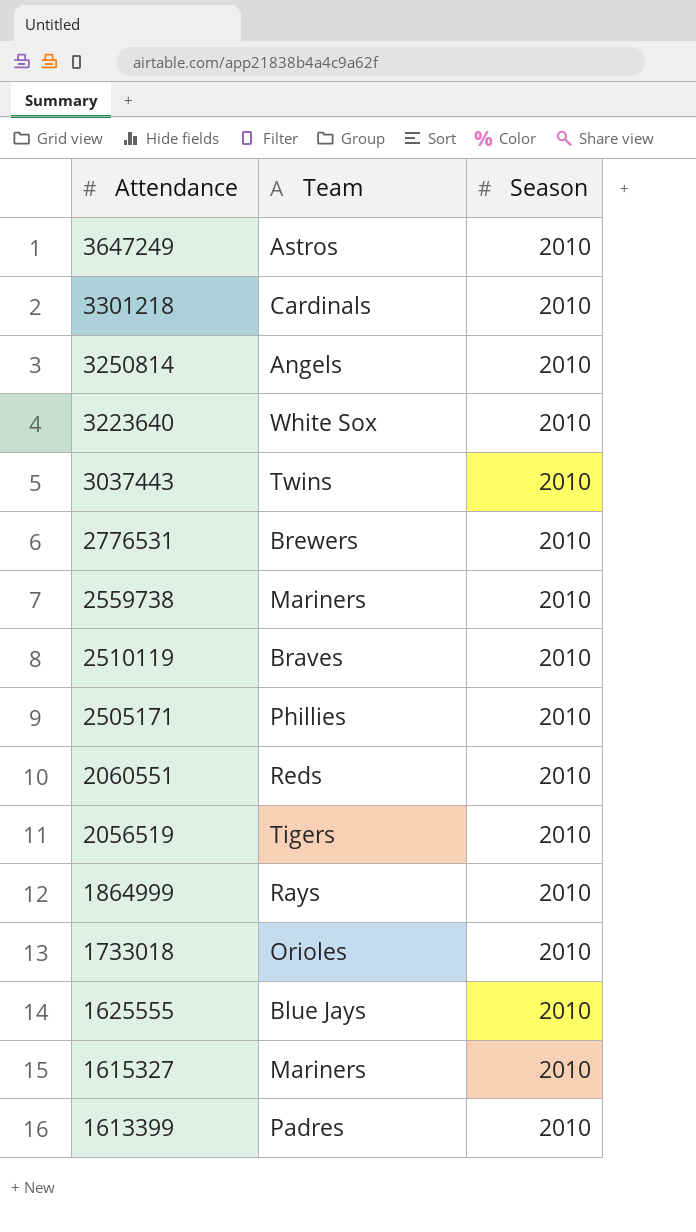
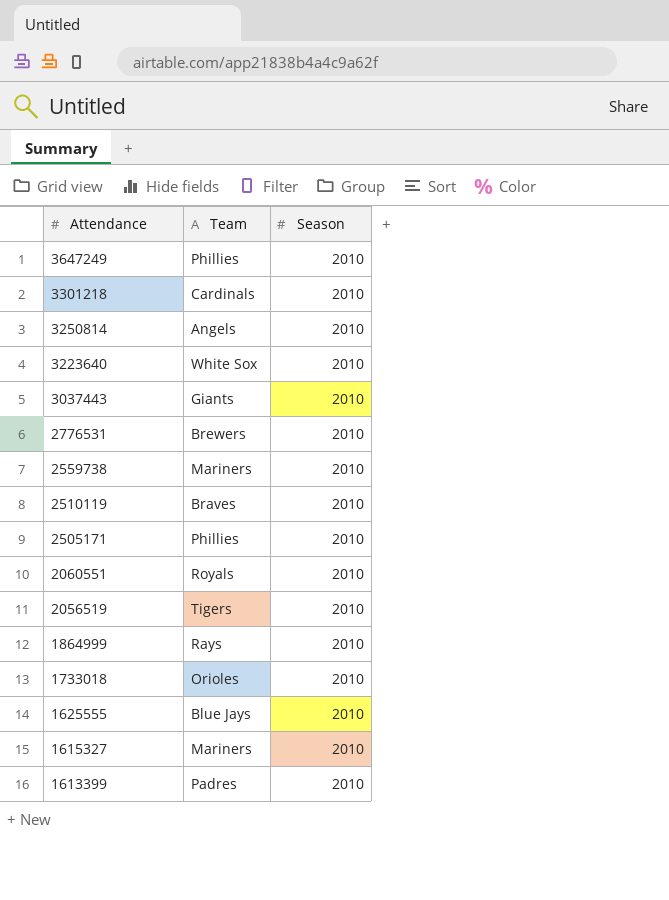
3647249 | Team: Astros -> Phillies
3037443 | Team: Twins -> Giants
2060551 | Team: Reds -> Royals

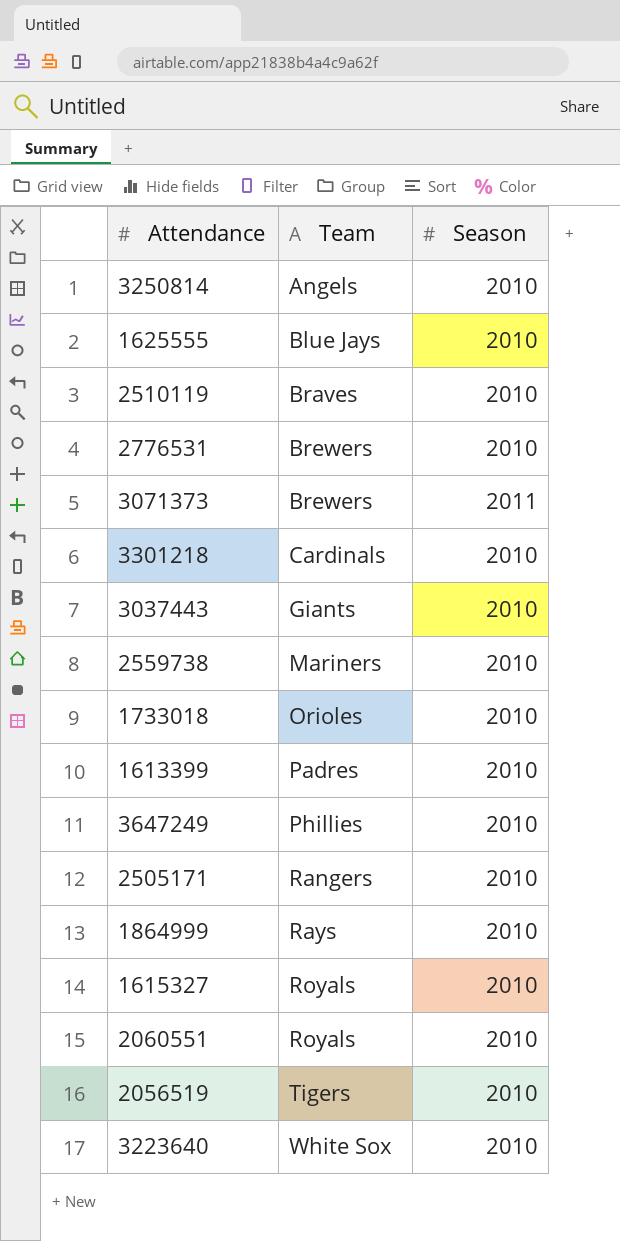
row order: Attendance descending -> Team ascending
row 3071373: none -> Brewers | 2011
2505171 | Team: Phillies -> Rangers
1615327 | Team: Mariners -> Royals

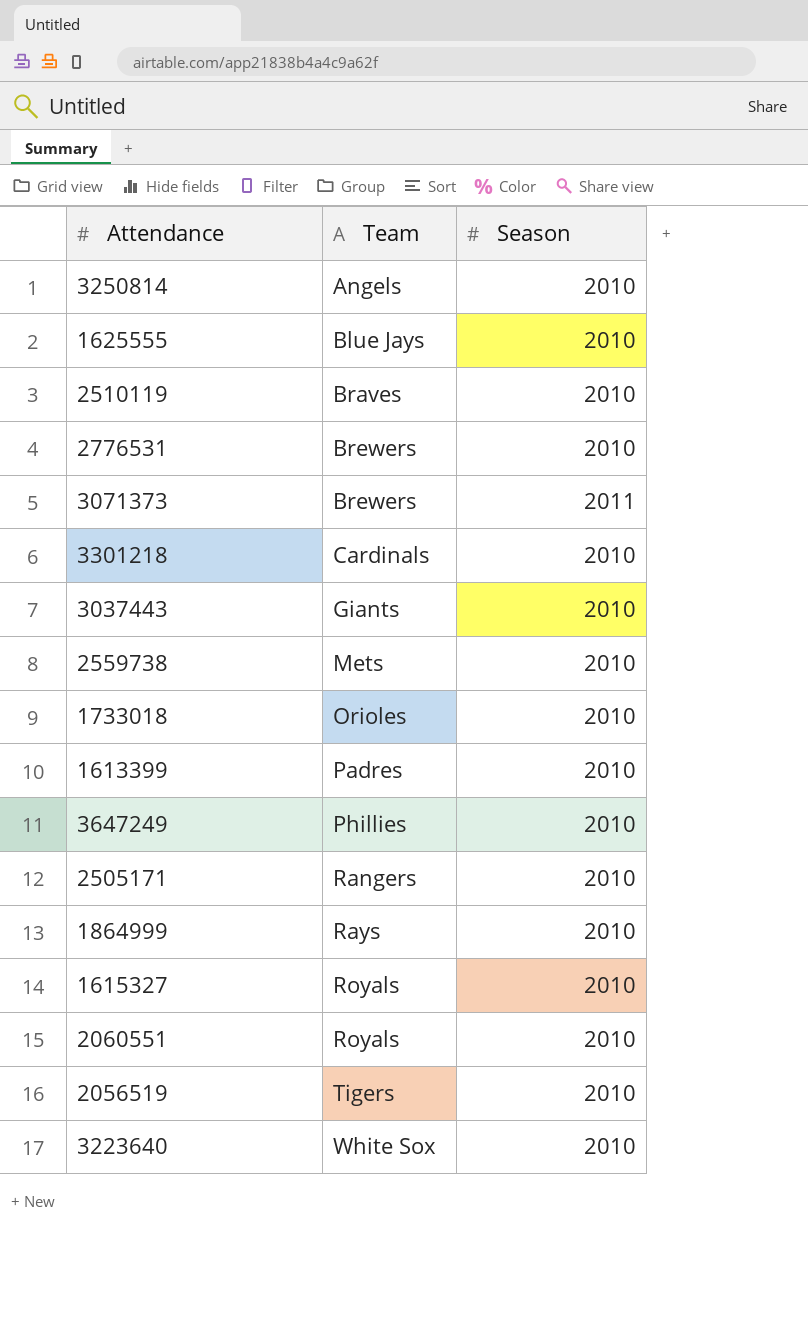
2559738 | Team: Mariners -> Mets

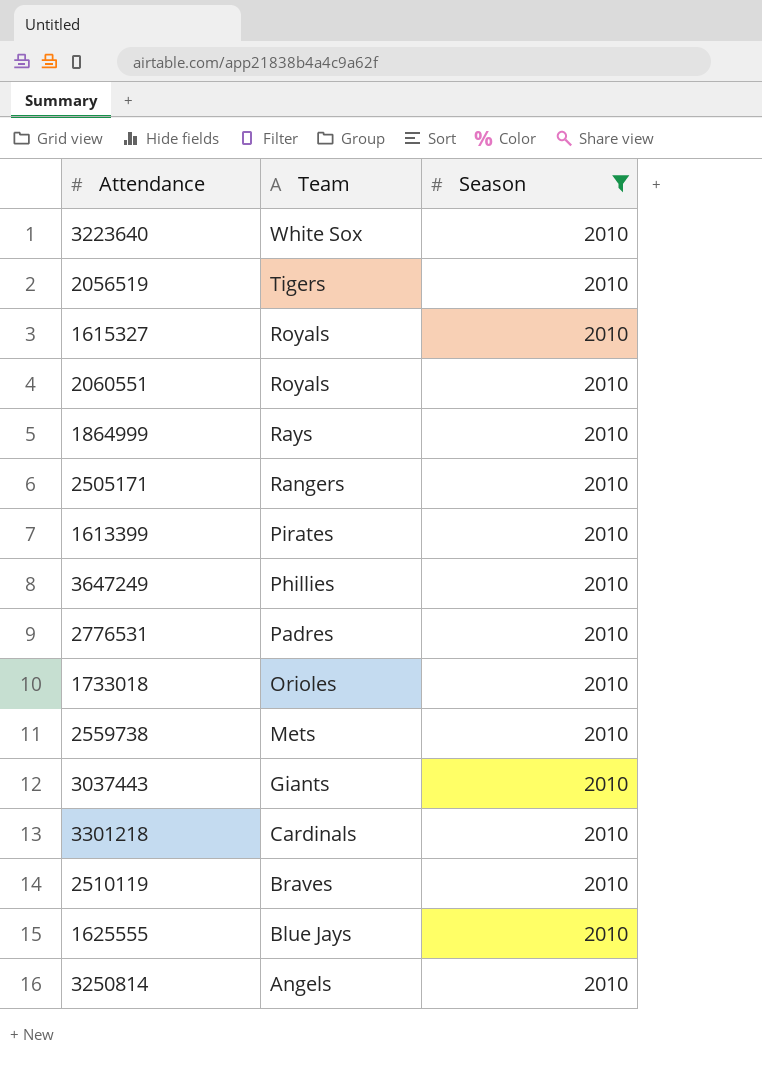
filter: none -> Season = 2010
row order: Team ascending -> Team descending
1613399 | Team: Padres -> Pirates
2776531 | Team: Brewers -> Padres

